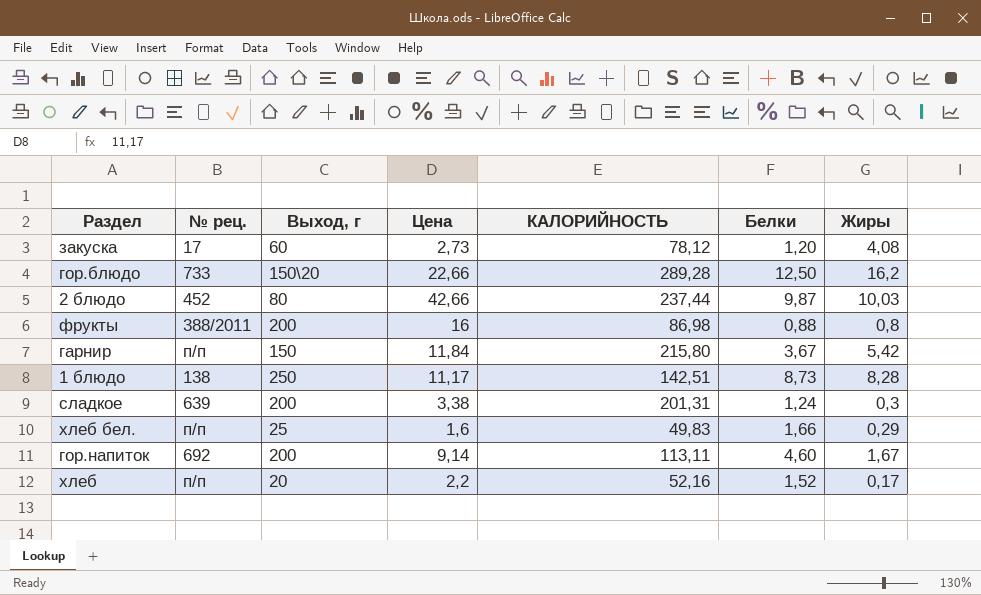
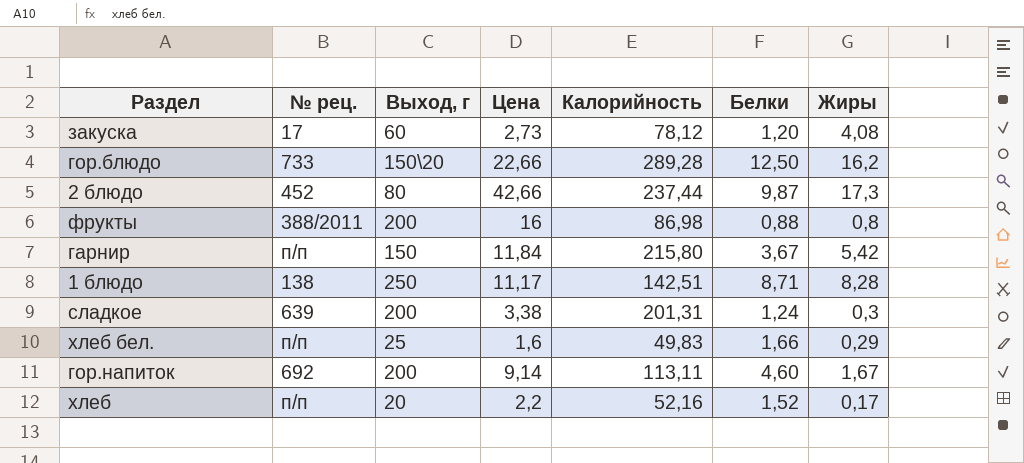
column name: КАЛОРИЙНОСТЬ -> Калорийность
2 блюдо | Жиры: 10,03 -> 17,3
1 блюдо | Белки: 8,73 -> 8,71

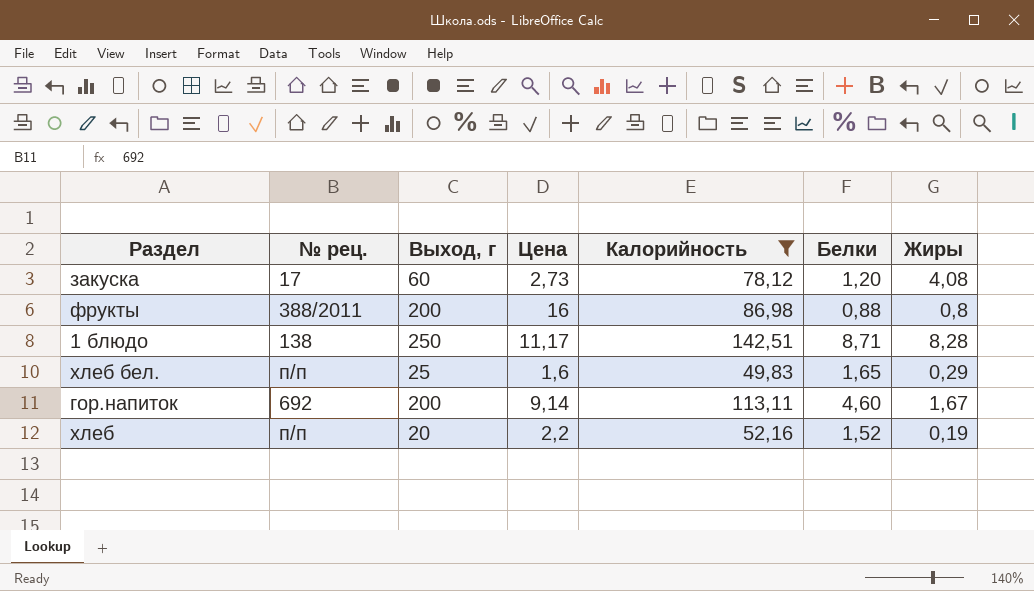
filter: none -> Калорийность <= 142,51
хлеб бел. | Белки: 1,66 -> 1,65
хлеб | Жиры: 0,17 -> 0,19

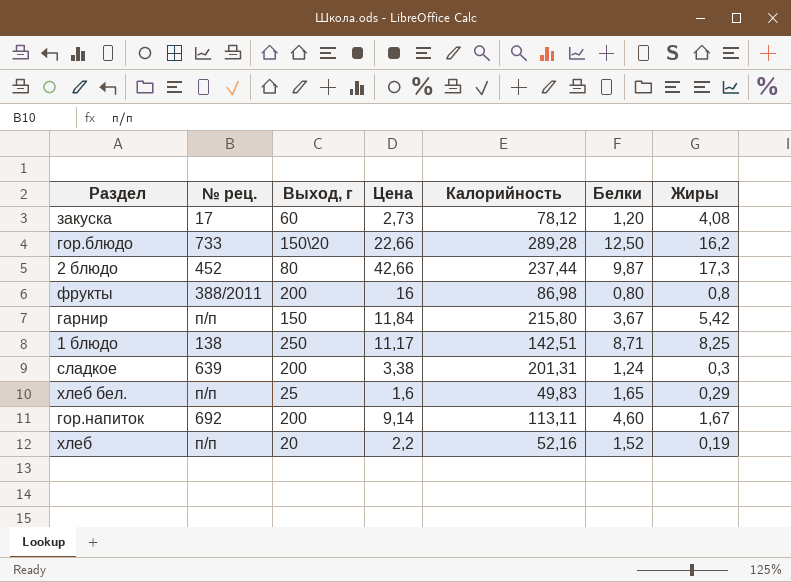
filter: Калорийность <= 142,51 -> none
фрукты | Белки: 0,88 -> 0,80
1 блюдо | Жиры: 8,28 -> 8,25

